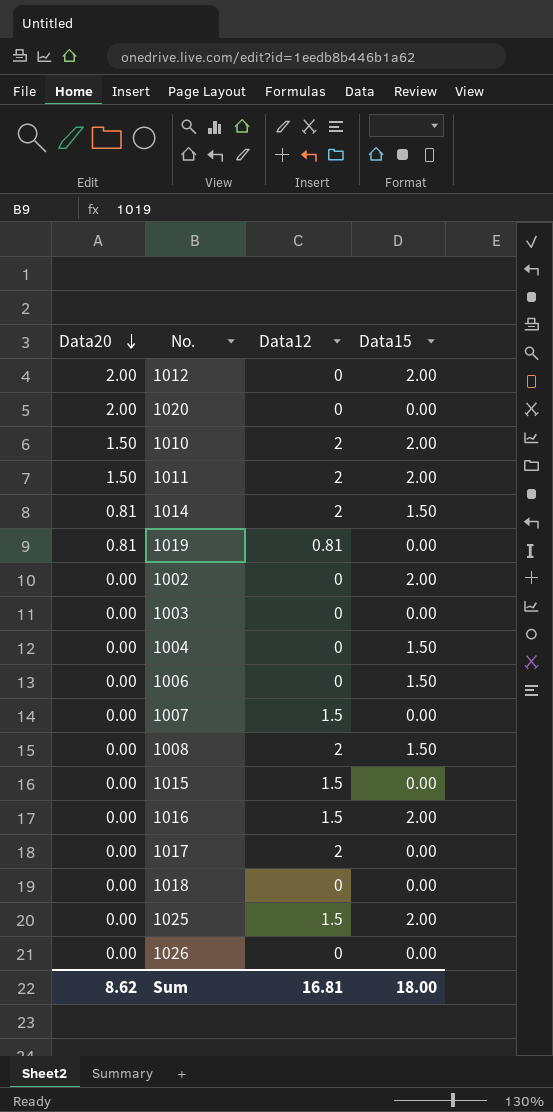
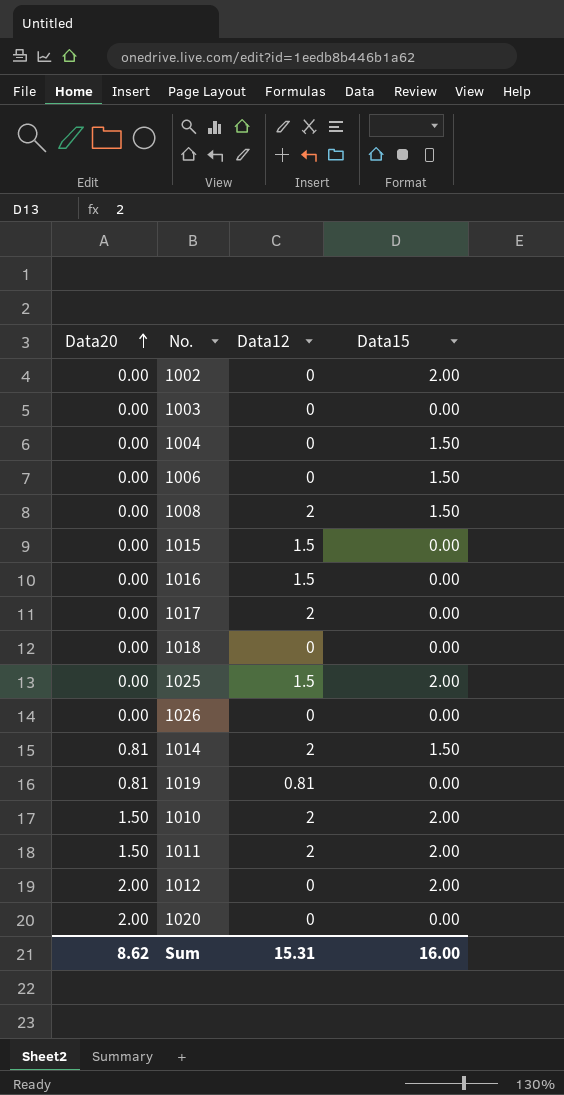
row order: Data20 descending -> Data20 ascending
row 1007: 0.00 | 1.5 | 0.00 -> none
1016 | Data15: 2.00 -> 0.00
Sum | Data12: 16.81 -> 15.31
Sum | Data15: 18.00 -> 16.00

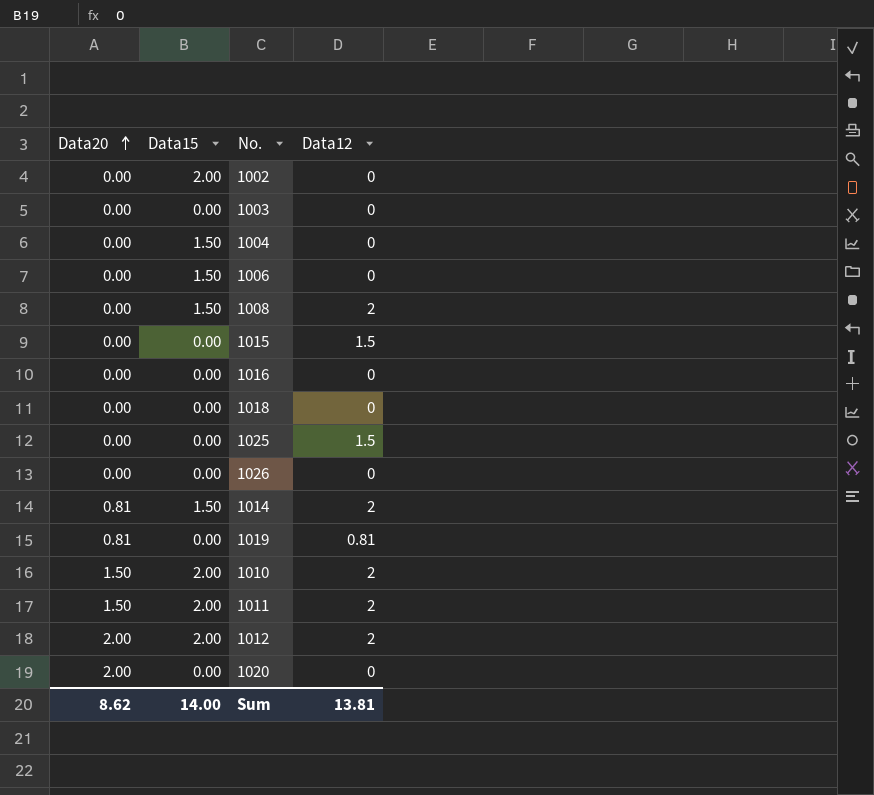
column Data15 | position: 4 -> 2
row 1017: 0.00 | 2 | 0.00 -> none
1016 | Data12: 1.5 -> 0
1025 | Data15: 2.00 -> 0.00
1012 | Data12: 0 -> 2
Sum | Data15: 16.00 -> 14.00
Sum | Data12: 15.31 -> 13.81

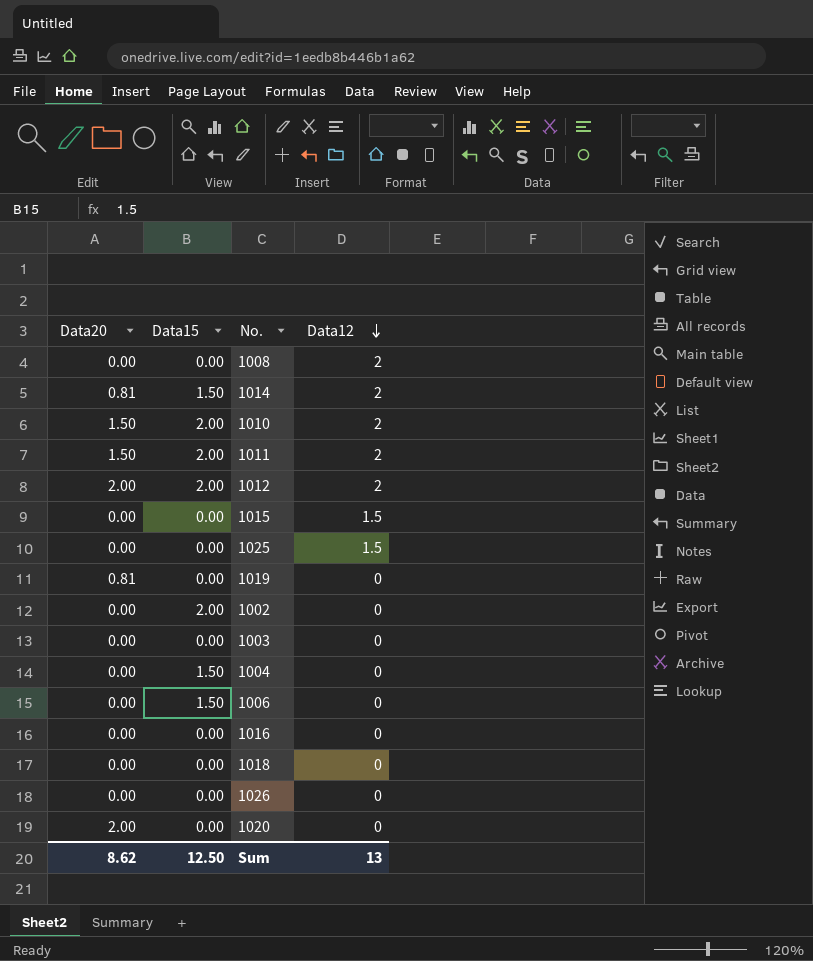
row order: Data20 ascending -> Data12 descending
1008 | Data15: 1.50 -> 0.00
1019 | Data12: 0.81 -> 0
Sum | Data15: 14.00 -> 12.50
Sum | Data12: 13.81 -> 13

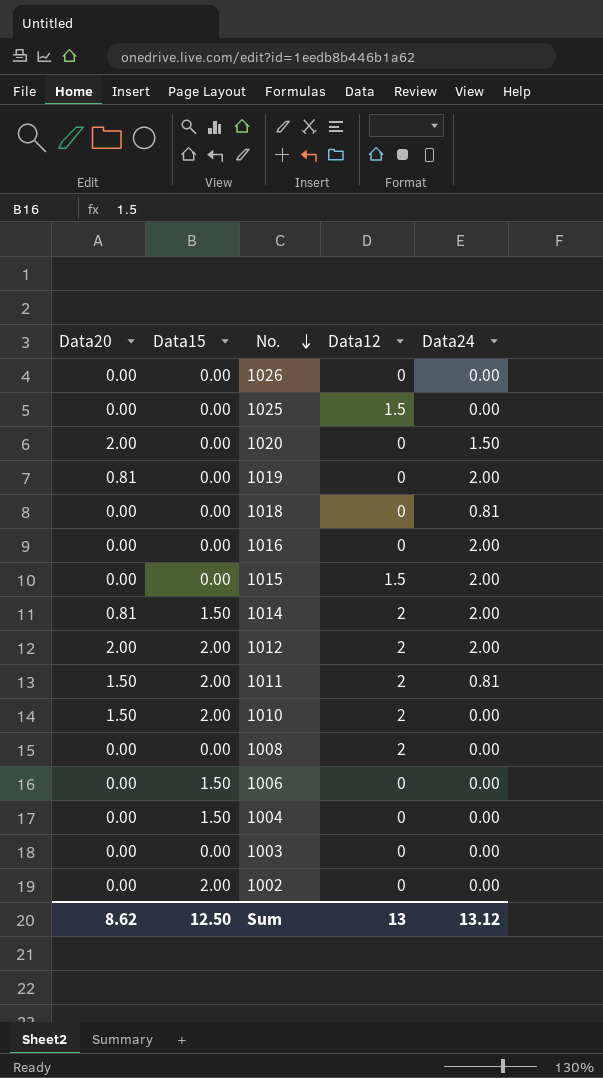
row order: Data12 descending -> No. descending
column Data24 | position: none -> 5

